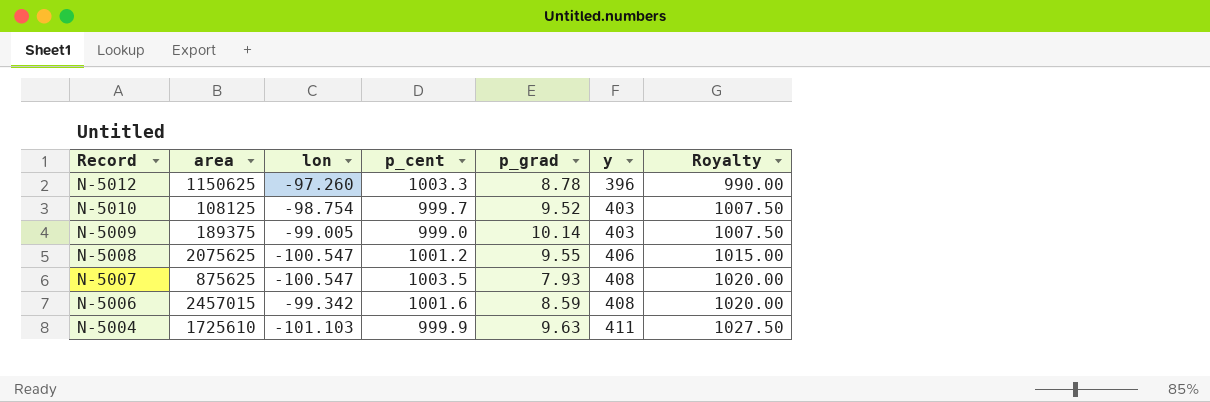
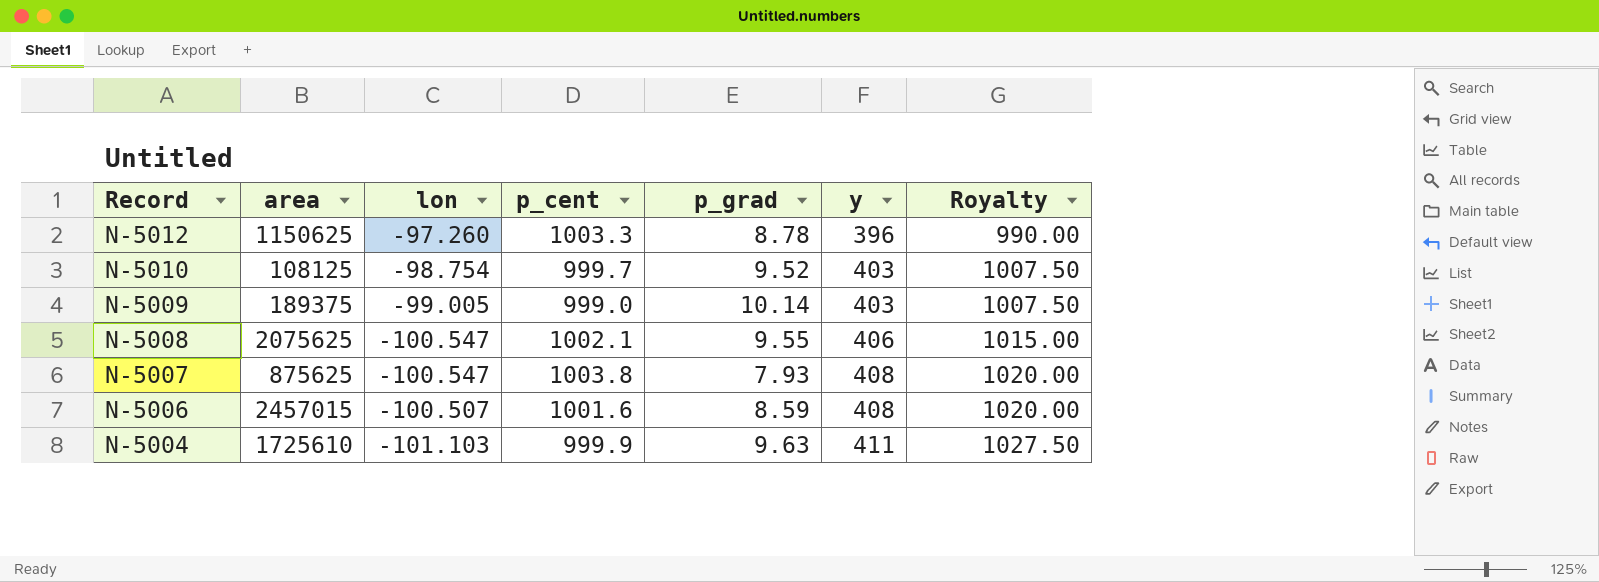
N-5008 | p_cent: 1001.2 -> 1002.1
N-5007 | p_cent: 1003.5 -> 1003.8
N-5006 | lon: -99.342 -> -100.507

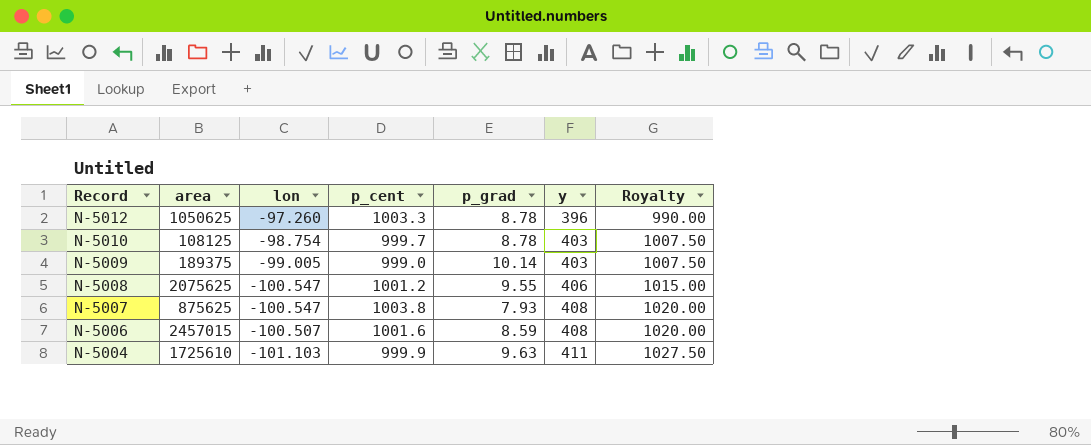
N-5012 | area: 1150625 -> 1050625
N-5010 | p_grad: 9.52 -> 8.78
N-5008 | p_cent: 1002.1 -> 1001.2

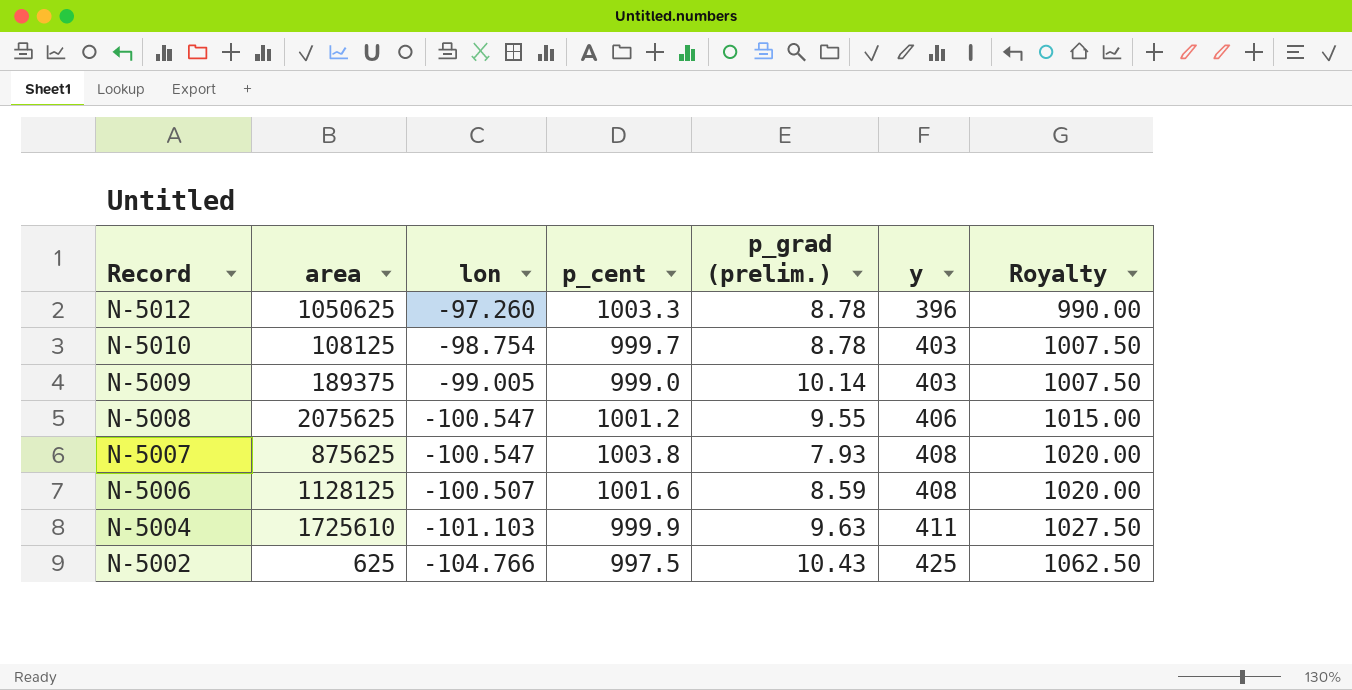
column name: p_grad -> p_grad (prelim.)
N-5006 | area: 2457015 -> 1128125
row N-5002: none -> 625 | -104.766 | 997.5 | 10.43 | 425 | 1062.50

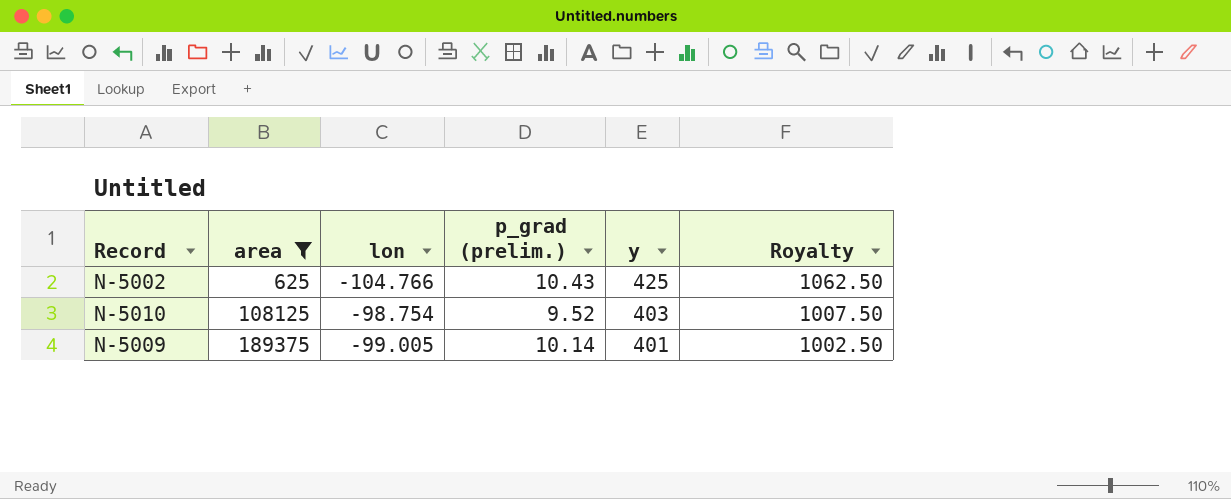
filter: none -> area <= 189375
row order: Record descending -> area ascending
column p_cent | position: 4 -> none
N-5010 | p_grad (prelim.): 8.78 -> 9.52
N-5009 | y: 403 -> 401
N-5009 | Royalty: 1007.50 -> 1002.50

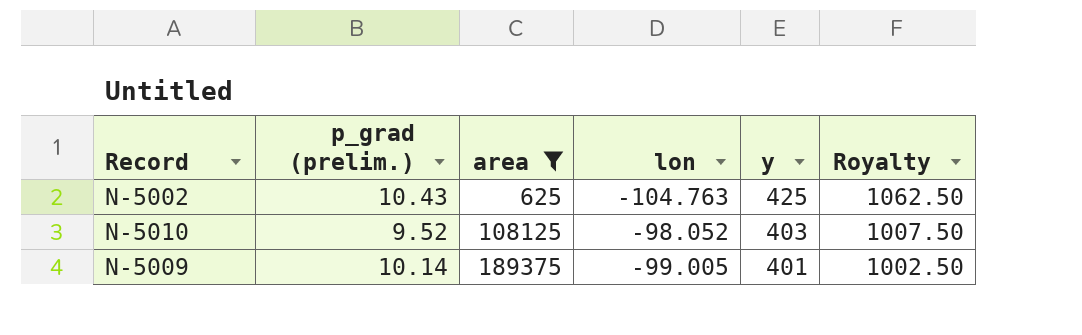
column p_grad (prelim.) | position: 4 -> 2
N-5002 | lon: -104.766 -> -104.763
N-5010 | lon: -98.754 -> -98.052

